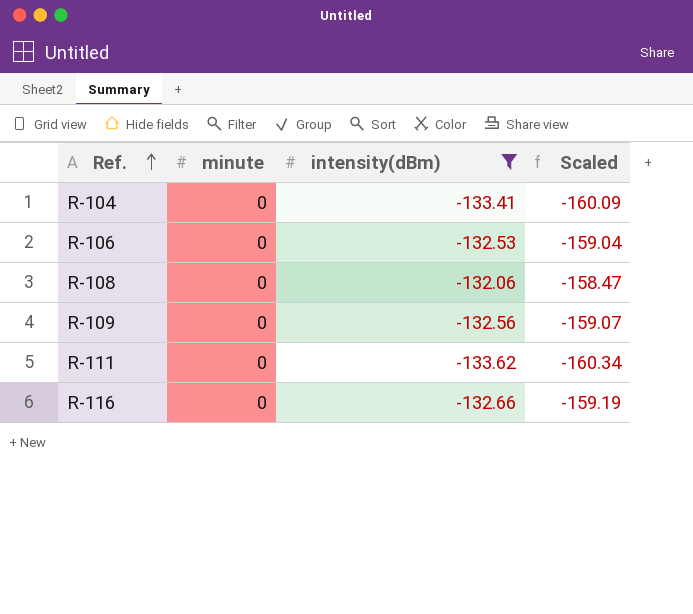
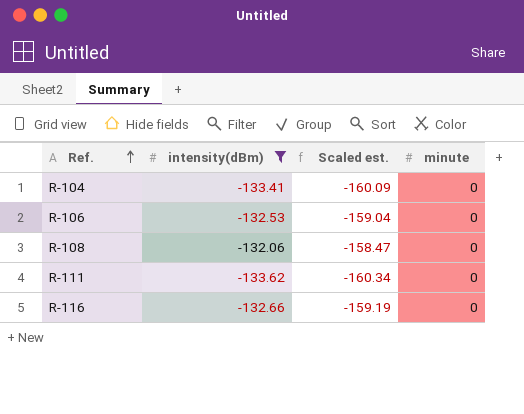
column name: Scaled -> Scaled est.
column minute | position: 2 -> 4
row R-109: 0 | -132.56 | -159.07 -> none

